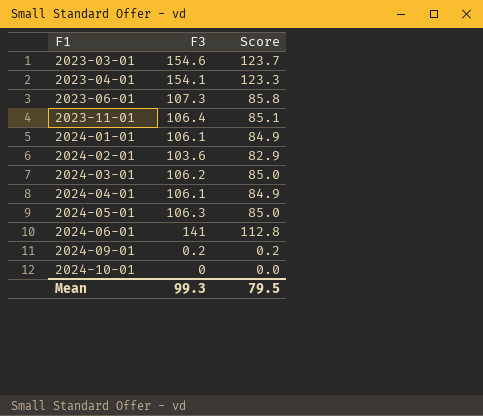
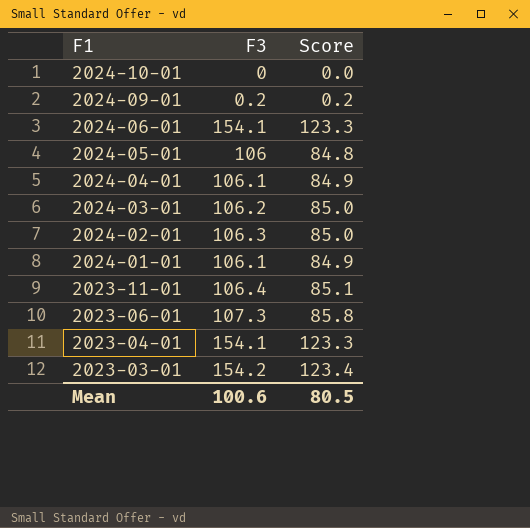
row order: F1 ascending -> F1 descending
2024-06-01 | F3: 141 -> 154.1
2024-06-01 | Score: 112.8 -> 123.3
2024-05-01 | F3: 106.3 -> 106
2024-05-01 | Score: 85.0 -> 84.8
2024-02-01 | F3: 103.6 -> 106.3
2024-02-01 | Score: 82.9 -> 85.0
2023-03-01 | F3: 154.6 -> 154.2
2023-03-01 | Score: 123.7 -> 123.4
Mean | F3: 99.3 -> 100.6
Mean | Score: 79.5 -> 80.5

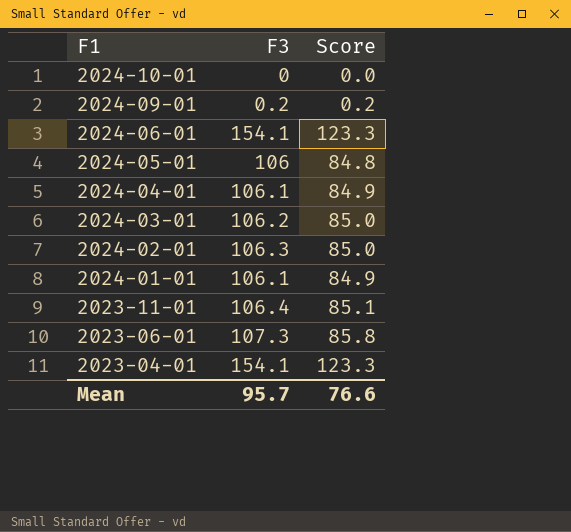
row 2023-03-01: 154.2 | 123.4 -> none
Mean | F3: 100.6 -> 95.7
Mean | Score: 80.5 -> 76.6

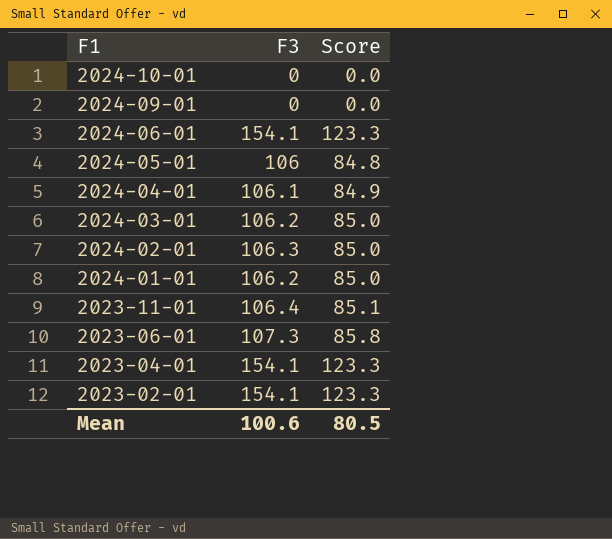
2024-09-01 | F3: 0.2 -> 0
2024-09-01 | Score: 0.2 -> 0.0
2024-01-01 | F3: 106.1 -> 106.2
2024-01-01 | Score: 84.9 -> 85.0
row 2023-02-01: none -> 154.1 | 123.3
Mean | F3: 95.7 -> 100.6
Mean | Score: 76.6 -> 80.5

